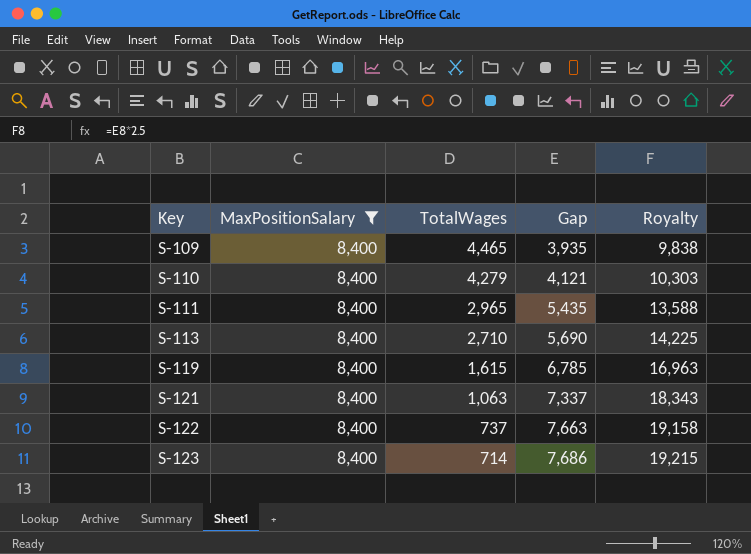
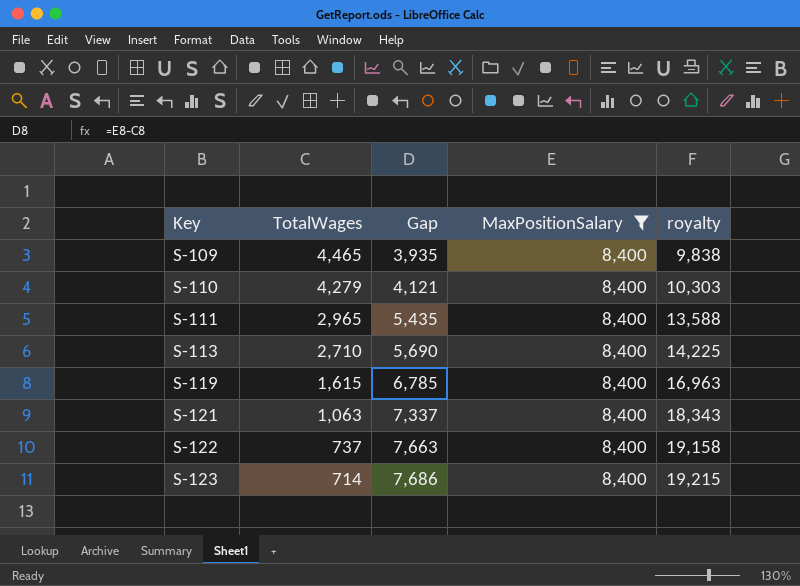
column MaxPositionSalary | position: 2 -> 4
column name: Royalty -> royalty

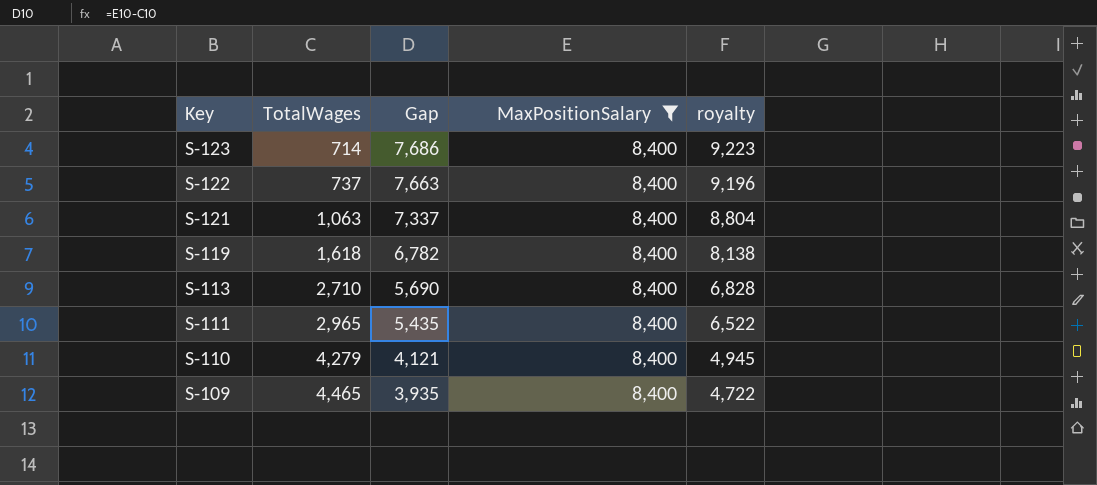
row order: Key ascending -> Key descending
column royalty | formula: [Gap] * 2.5 -> [Gap] * 1.2
S-119 | TotalWages: 1,615 -> 1,618
S-119 | Gap: 6,785 -> 6,782

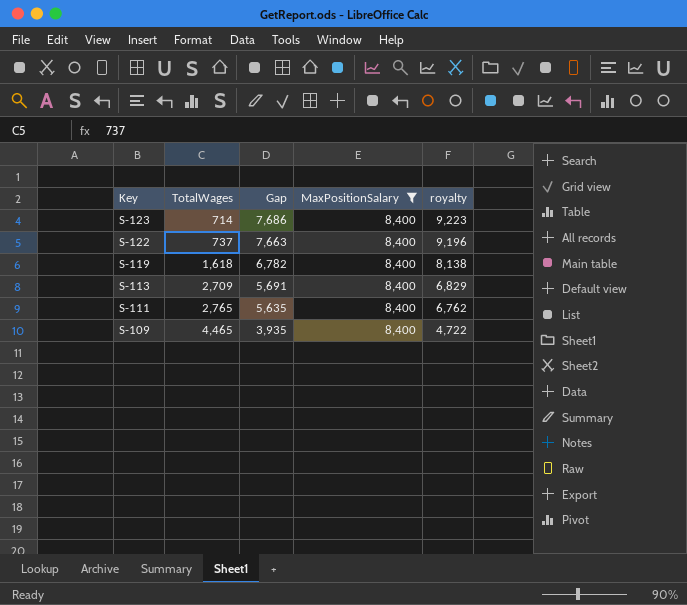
row S-121: 1,063 | 7,337 | 8,400 | 8,804 -> none
row S-110: 4,279 | 4,121 | 8,400 | 4,945 -> none
S-113 | TotalWages: 2,710 -> 2,709
S-113 | Gap: 5,690 -> 5,691
S-113 | royalty: 6,828 -> 6,829
S-111 | TotalWages: 2,965 -> 2,765
S-111 | Gap: 5,435 -> 5,635
S-111 | royalty: 6,522 -> 6,762

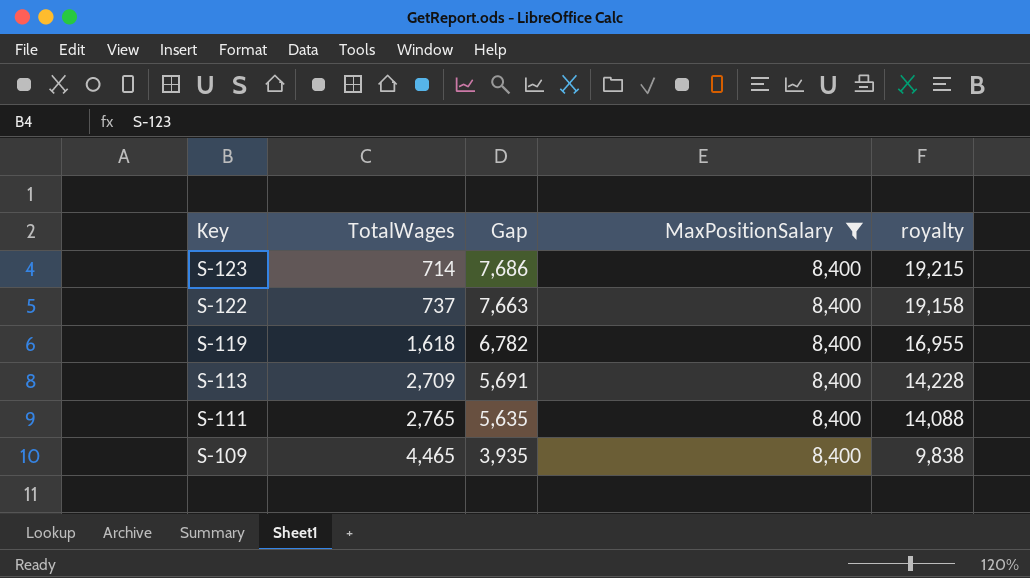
column royalty | formula: [Gap] * 1.2 -> [Gap] * 2.5

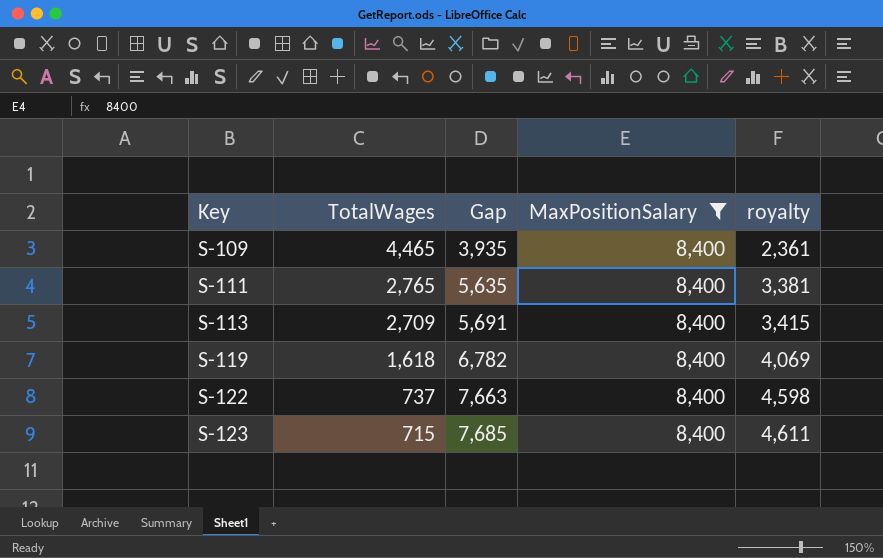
row order: Key descending -> Key ascending
column royalty | formula: [Gap] * 2.5 -> [Gap] * 0.6
S-123 | TotalWages: 714 -> 715
S-123 | Gap: 7,686 -> 7,685

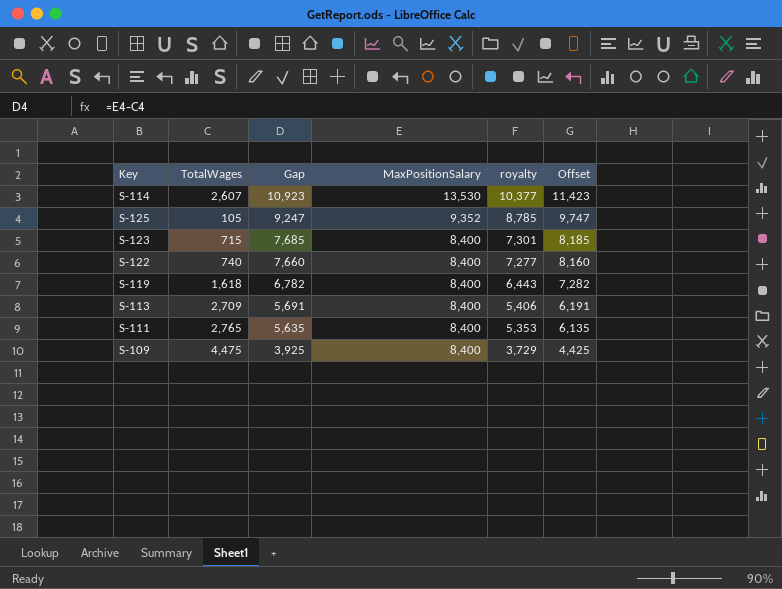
filter: MaxPositionSalary = 8,400 -> none
row order: Key ascending -> Gap descending
column royalty | formula: [Gap] * 0.6 -> [Gap] * 0.95
column Offset | formula: none -> [Gap] + 500
S-122 | TotalWages: 737 -> 740
S-122 | Gap: 7,663 -> 7,660
S-109 | TotalWages: 4,465 -> 4,475
S-109 | Gap: 3,935 -> 3,925

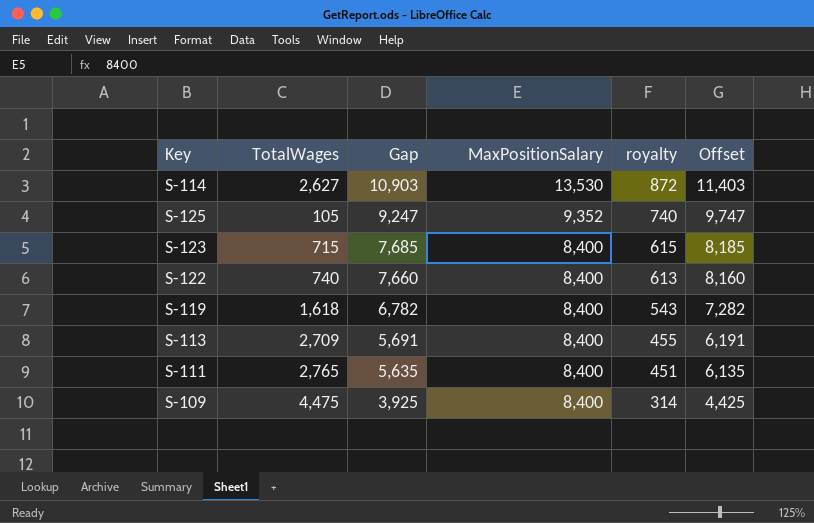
column royalty | formula: [Gap] * 0.95 -> [Gap] * 0.08
S-114 | TotalWages: 2,607 -> 2,627
S-114 | Gap: 10,923 -> 10,903
S-114 | Offset: 11,423 -> 11,403

